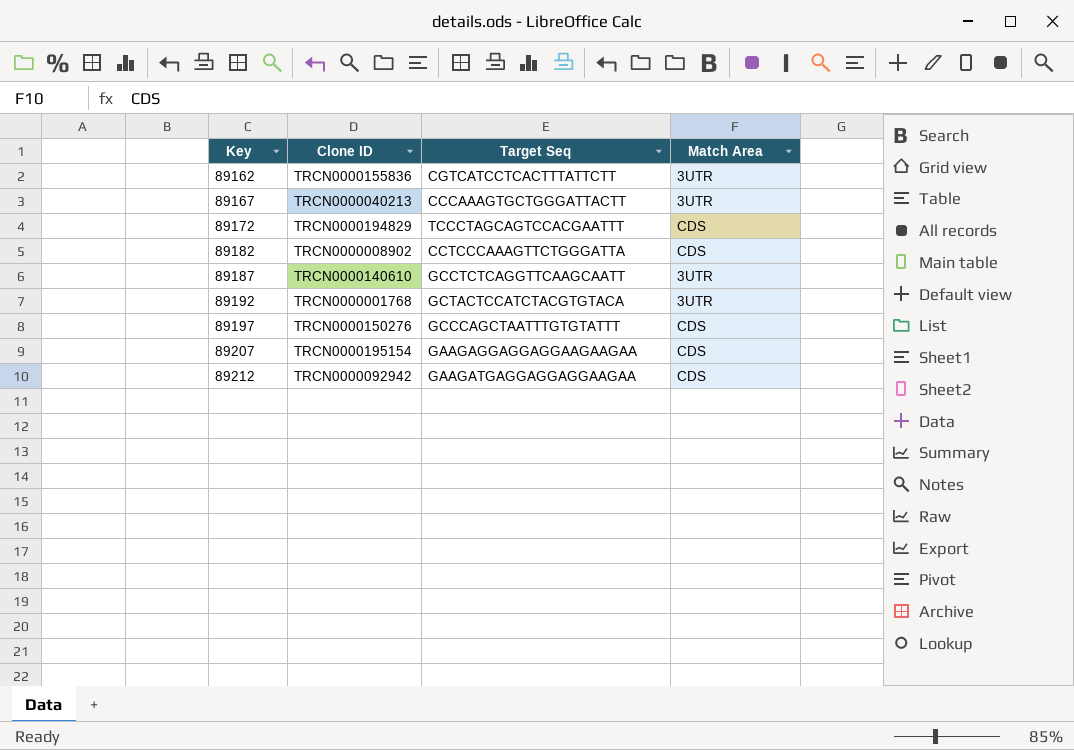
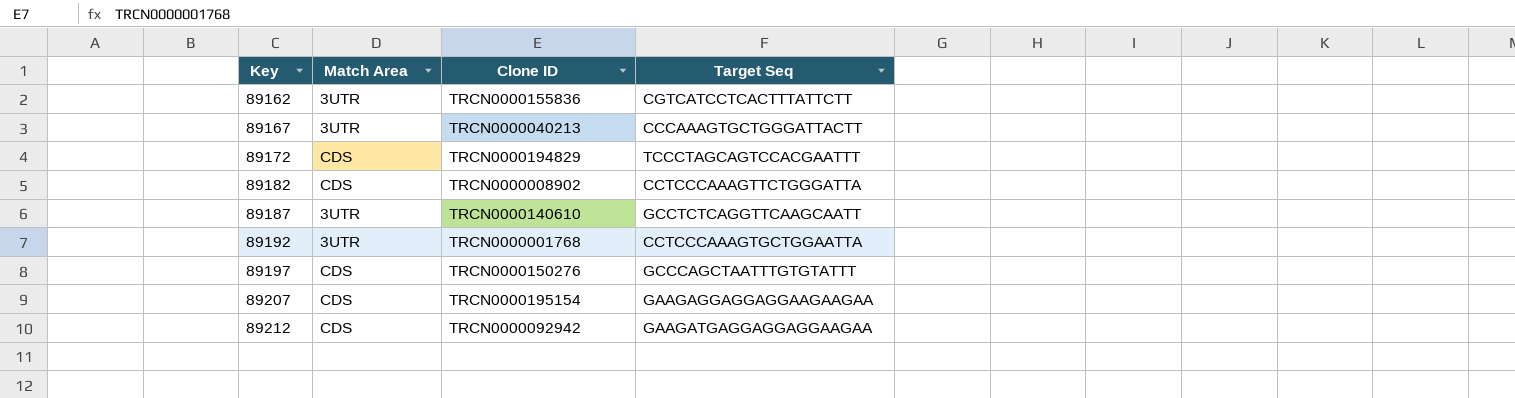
column Match Area | position: 4 -> 2
89192 | Target Seq: GCTACTCCATCTACGTGTACA -> CCTCCCAAAGTGCTGGAATTA

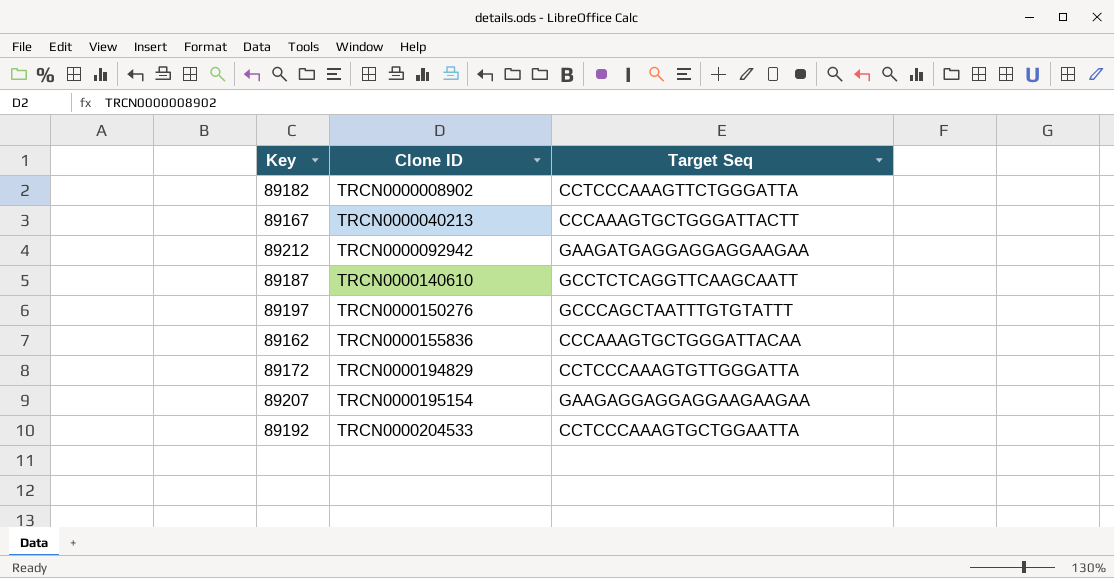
row order: Key ascending -> Clone ID ascending
column Match Area | position: 2 -> none
89162 | Target Seq: CGTCATCCTCACTTTATTCTT -> CCCAAAGTGCTGGGATTACAA
89172 | Target Seq: TCCCTAGCAGTCCACGAATTT -> CCTCCCAAAGTGTTGGGATTA
89192 | Clone ID: TRCN0000001768 -> TRCN0000204533

